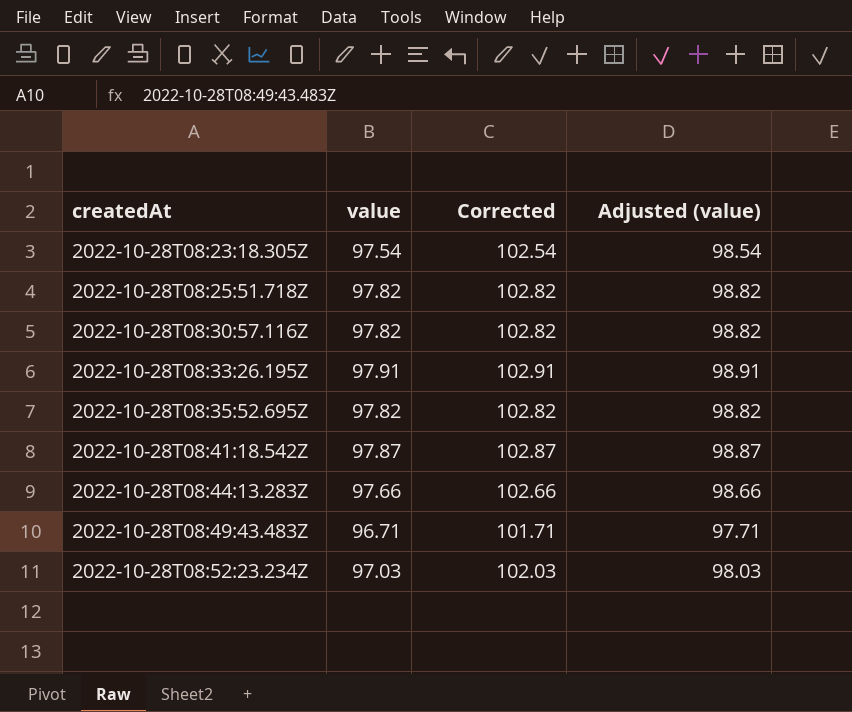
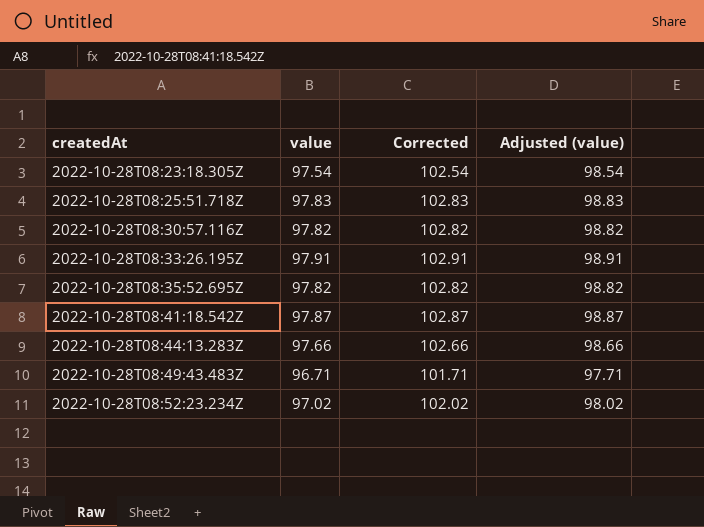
2022-10-28T08:25:51.718Z | value: 97.82 -> 97.83
2022-10-28T08:25:51.718Z | Corrected: 102.82 -> 102.83
2022-10-28T08:25:51.718Z | Adjusted (value): 98.82 -> 98.83
2022-10-28T08:52:23.234Z | value: 97.03 -> 97.02
2022-10-28T08:52:23.234Z | Corrected: 102.03 -> 102.02
2022-10-28T08:52:23.234Z | Adjusted (value): 98.03 -> 98.02

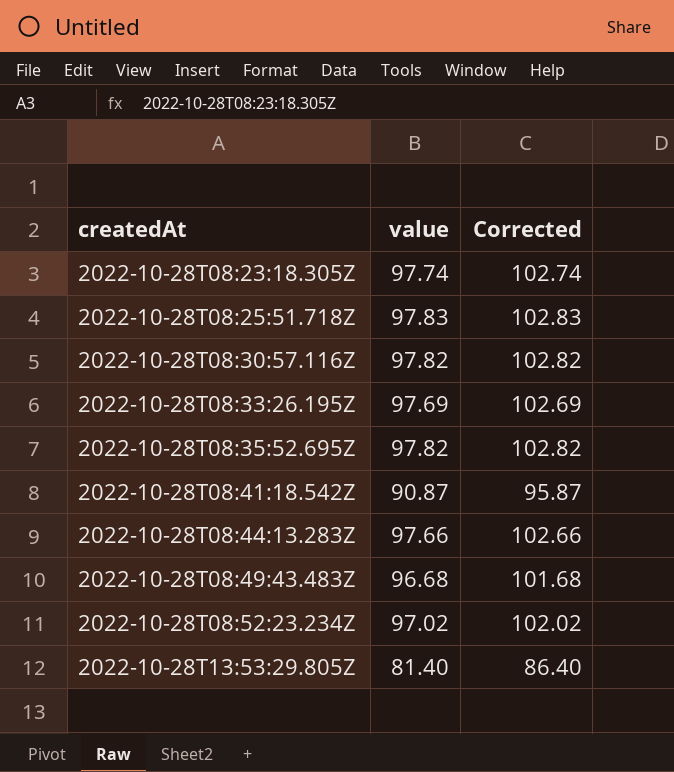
column Adjusted (value) | formula: [value] + 1 -> none
2022-10-28T08:23:18.305Z | value: 97.54 -> 97.74
2022-10-28T08:23:18.305Z | Corrected: 102.54 -> 102.74
2022-10-28T08:33:26.195Z | value: 97.91 -> 97.69
2022-10-28T08:33:26.195Z | Corrected: 102.91 -> 102.69
2022-10-28T08:41:18.542Z | value: 97.87 -> 90.87
2022-10-28T08:41:18.542Z | Corrected: 102.87 -> 95.87
2022-10-28T08:49:43.483Z | value: 96.71 -> 96.68
2022-10-28T08:49:43.483Z | Corrected: 101.71 -> 101.68
row 2022-10-28T13:53:29.805Z: none -> 81.40 | 86.40

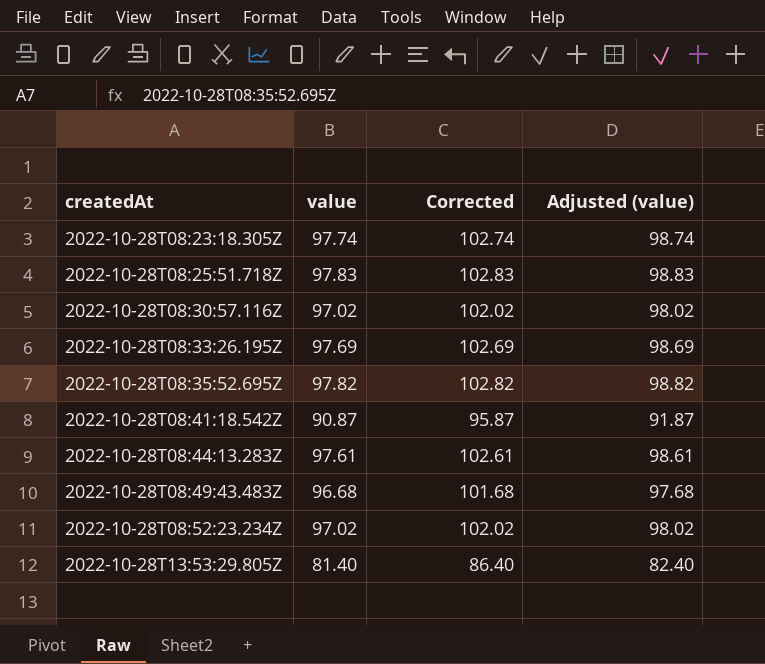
column Adjusted (value) | formula: none -> [value] + 1
2022-10-28T08:30:57.116Z | value: 97.82 -> 97.02
2022-10-28T08:30:57.116Z | Corrected: 102.82 -> 102.02
2022-10-28T08:44:13.283Z | value: 97.66 -> 97.61
2022-10-28T08:44:13.283Z | Corrected: 102.66 -> 102.61

